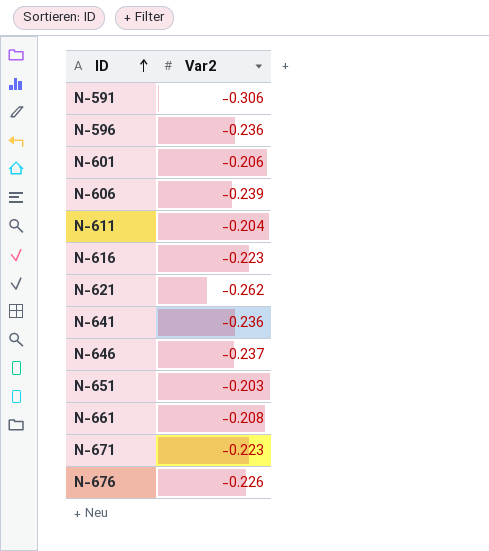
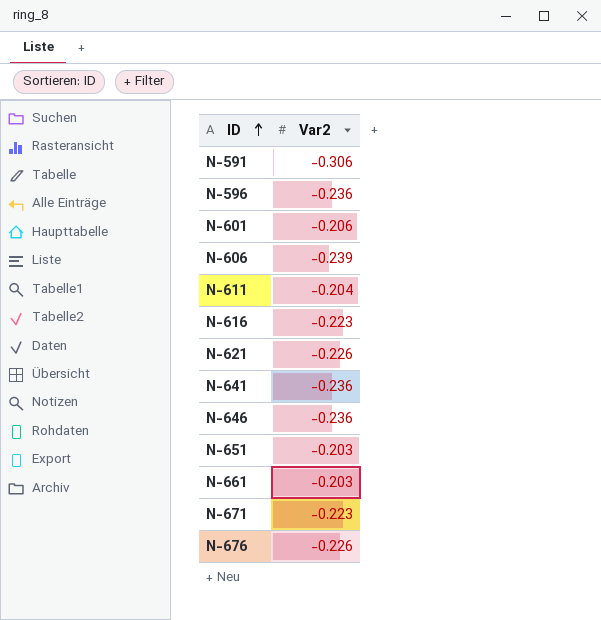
N-621 | Var2: -0.262 -> -0.226
N-646 | Var2: -0.237 -> -0.236
N-661 | Var2: -0.208 -> -0.203

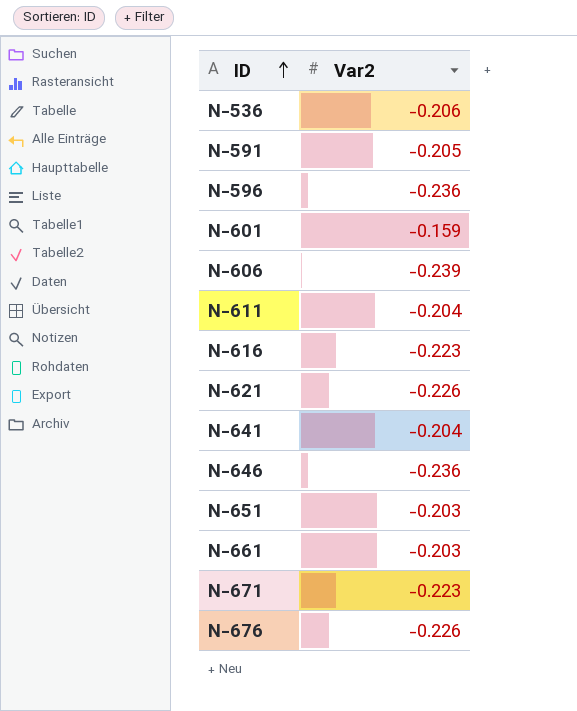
row N-536: none -> -0.206
N-591 | Var2: -0.306 -> -0.205
N-601 | Var2: -0.206 -> -0.159
N-641 | Var2: -0.236 -> -0.204

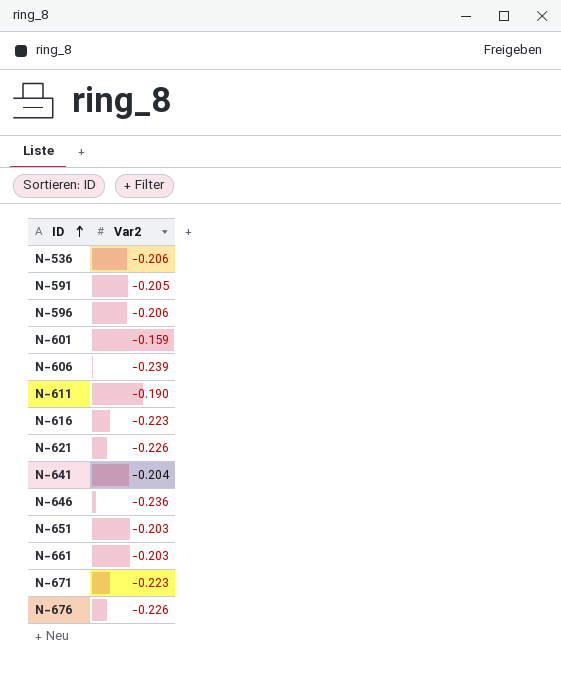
N-596 | Var2: -0.236 -> -0.206
N-611 | Var2: -0.204 -> -0.190

